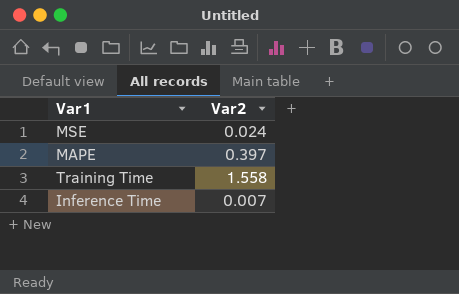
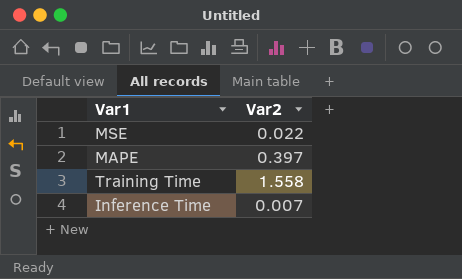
MSE | Var2: 0.024 -> 0.022

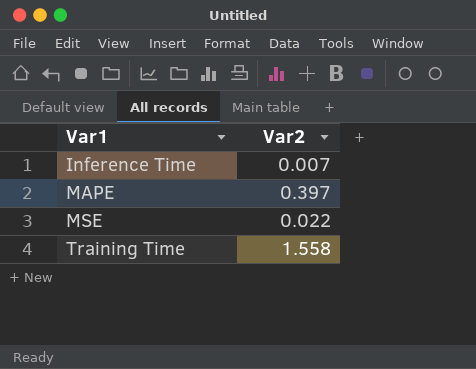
row order: none -> Var1 ascending

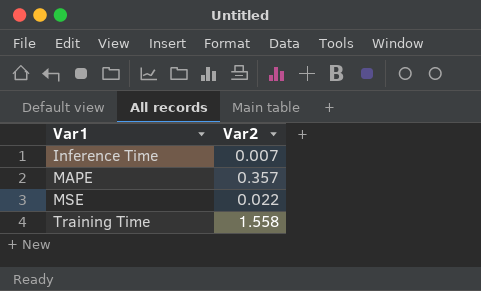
MAPE | Var2: 0.397 -> 0.357

